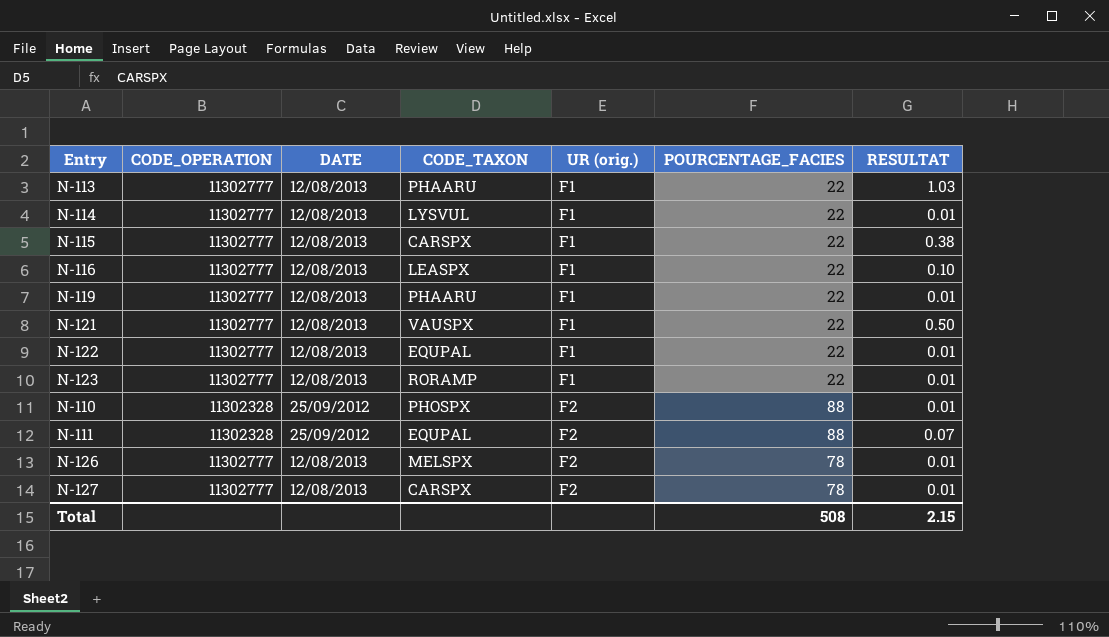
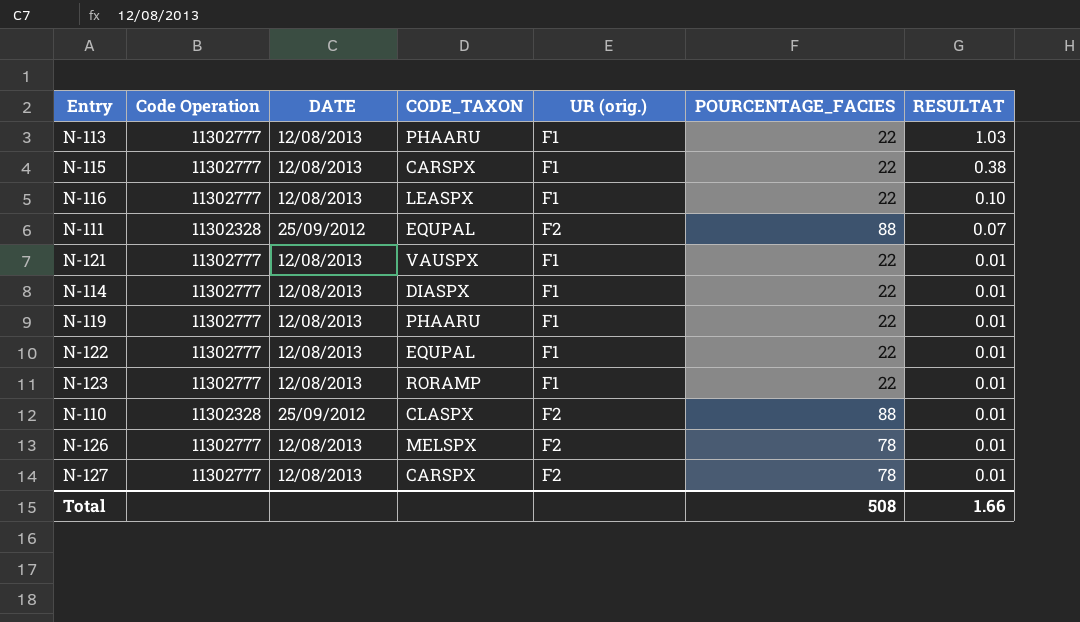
row order: UR (orig.) ascending -> RESULTAT descending
column name: CODE_OPERATION -> Code Operation
N-121 | RESULTAT: 0.50 -> 0.01
N-114 | CODE_TAXON: LYSVUL -> DIASPX
N-110 | CODE_TAXON: PHOSPX -> CLASPX
Total | RESULTAT: 2.15 -> 1.66

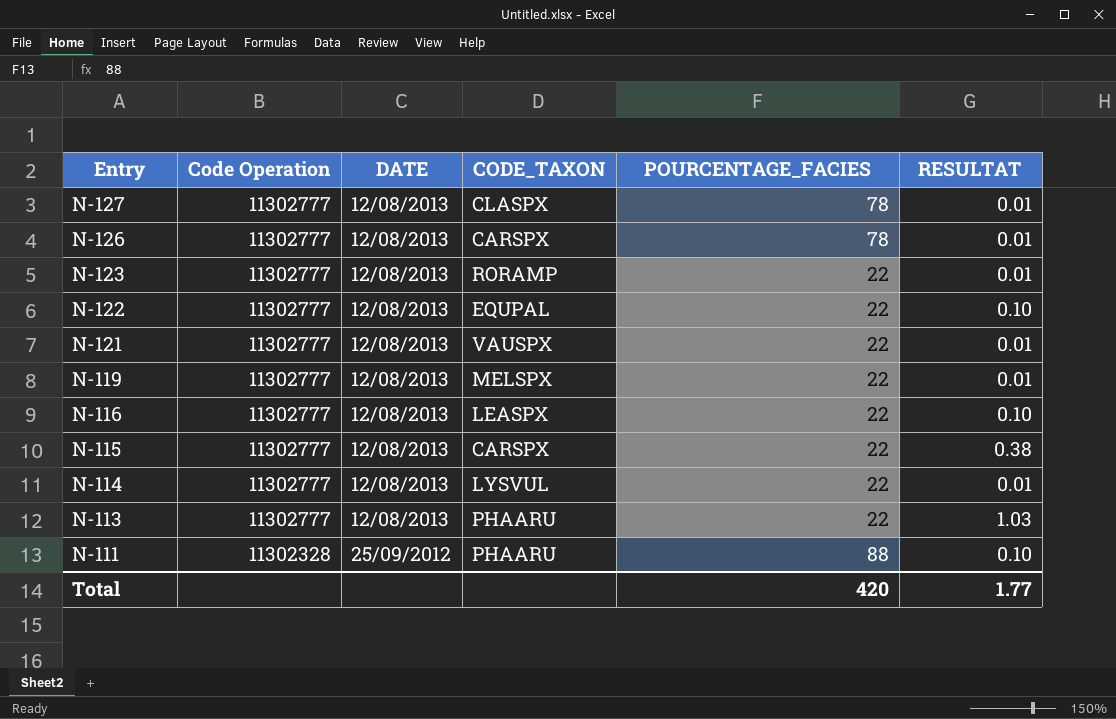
row order: RESULTAT descending -> Entry descending
column UR (orig.) | position: 5 -> none
row N-110: 11302328 | 25/09/2012 | CLASPX | F2 | 88 | 0.01 -> none
N-127 | CODE_TAXON: CARSPX -> CLASPX
N-126 | CODE_TAXON: MELSPX -> CARSPX
N-122 | RESULTAT: 0.01 -> 0.10
N-119 | CODE_TAXON: PHAARU -> MELSPX
N-114 | CODE_TAXON: DIASPX -> LYSVUL
N-111 | CODE_TAXON: EQUPAL -> PHAARU
N-111 | RESULTAT: 0.07 -> 0.10
Total | POURCENTAGE_FACIES: 508 -> 420
Total | RESULTAT: 1.66 -> 1.77

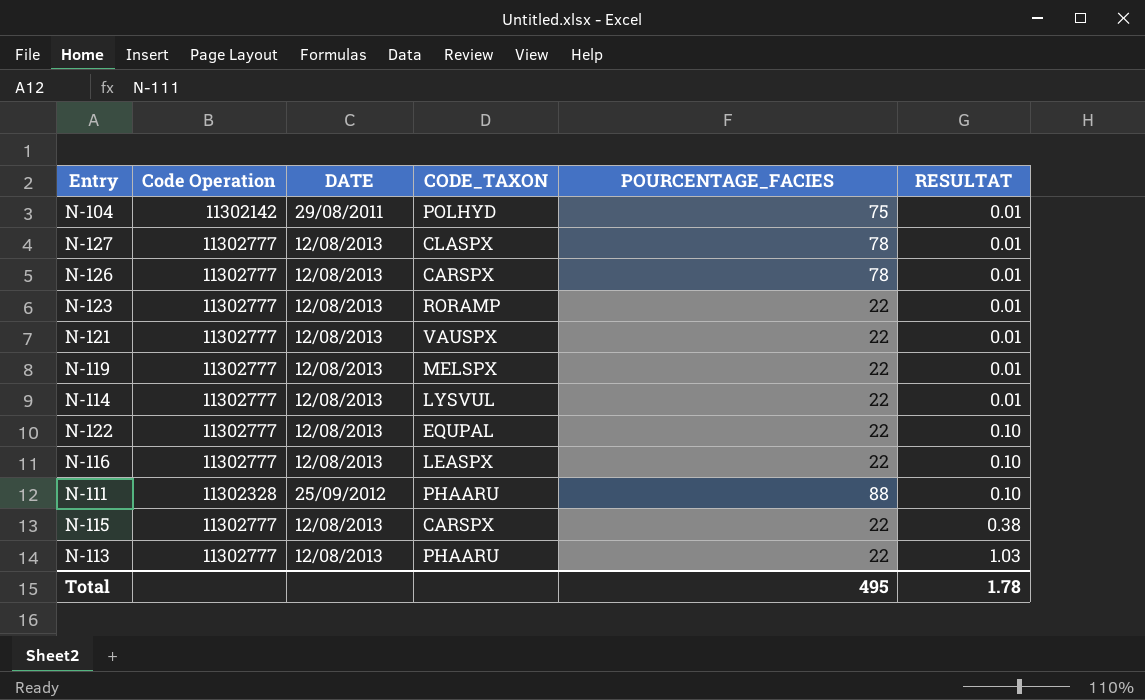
row order: Entry descending -> RESULTAT ascending
row N-104: none -> 11302142 | 29/08/2011 | POLHYD | 75 | 0.01
Total | POURCENTAGE_FACIES: 420 -> 495
Total | RESULTAT: 1.77 -> 1.78

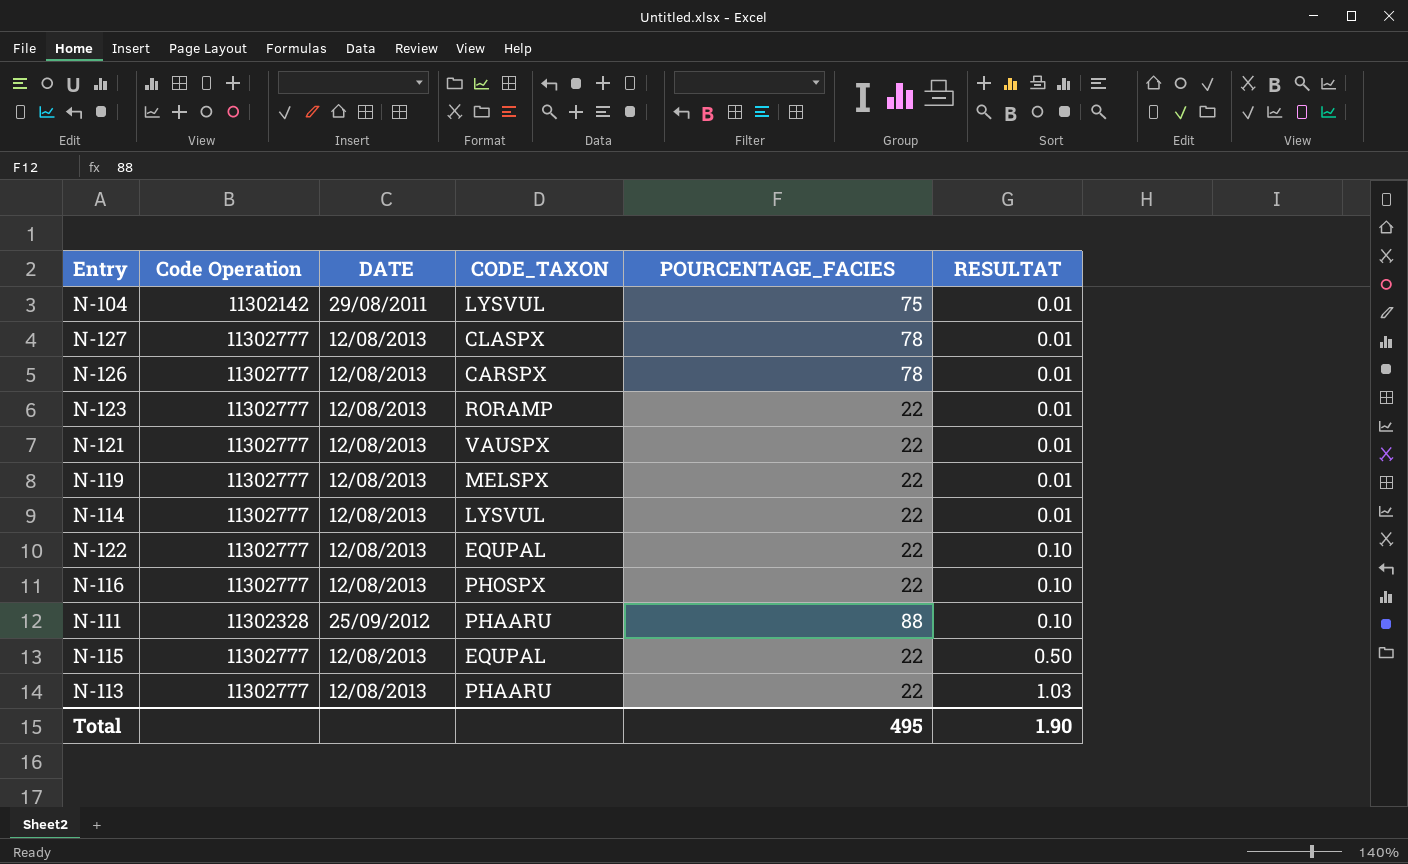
N-104 | CODE_TAXON: POLHYD -> LYSVUL
N-116 | CODE_TAXON: LEASPX -> PHOSPX
N-115 | CODE_TAXON: CARSPX -> EQUPAL
N-115 | RESULTAT: 0.38 -> 0.50
Total | RESULTAT: 1.78 -> 1.90

